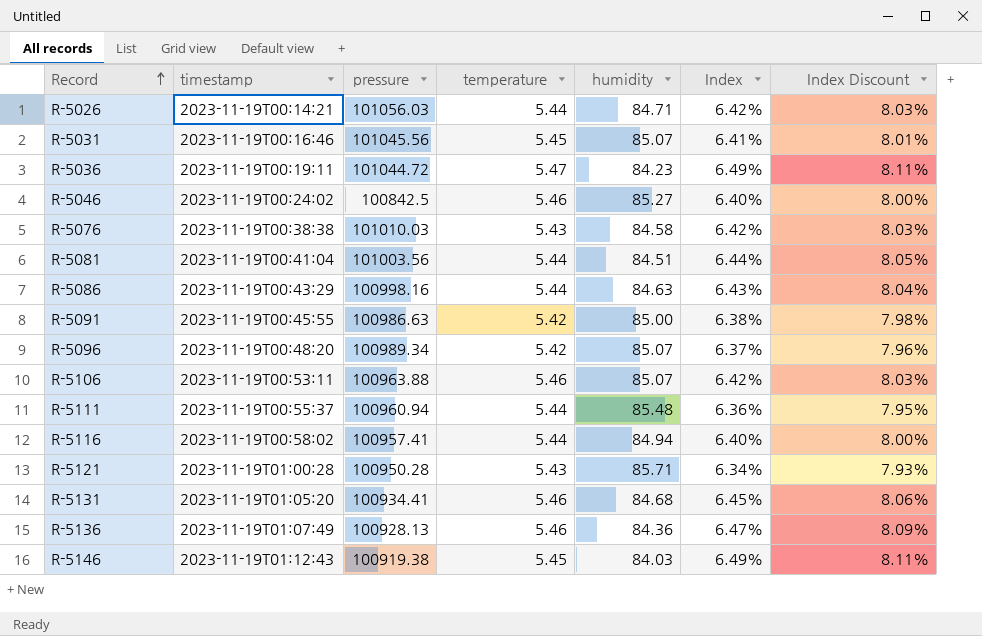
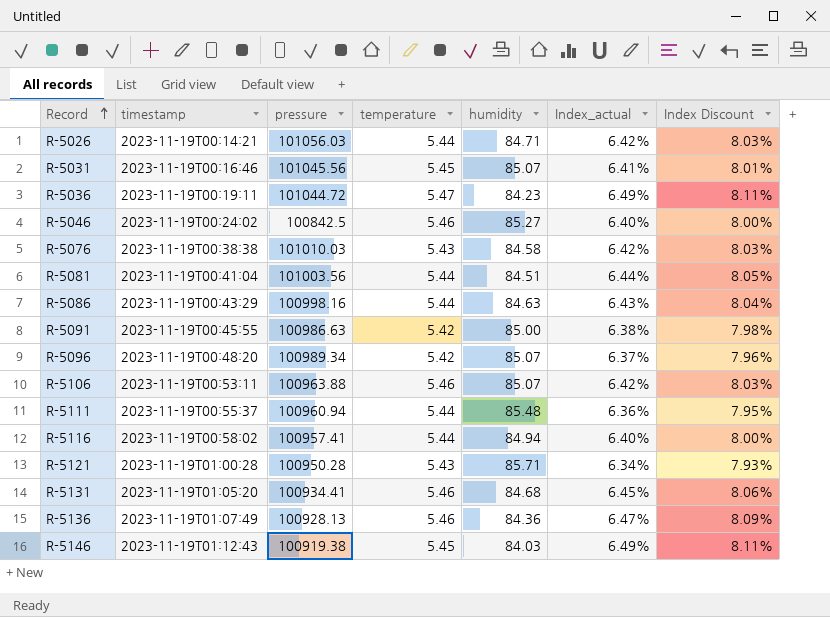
column name: Index -> Index_actual

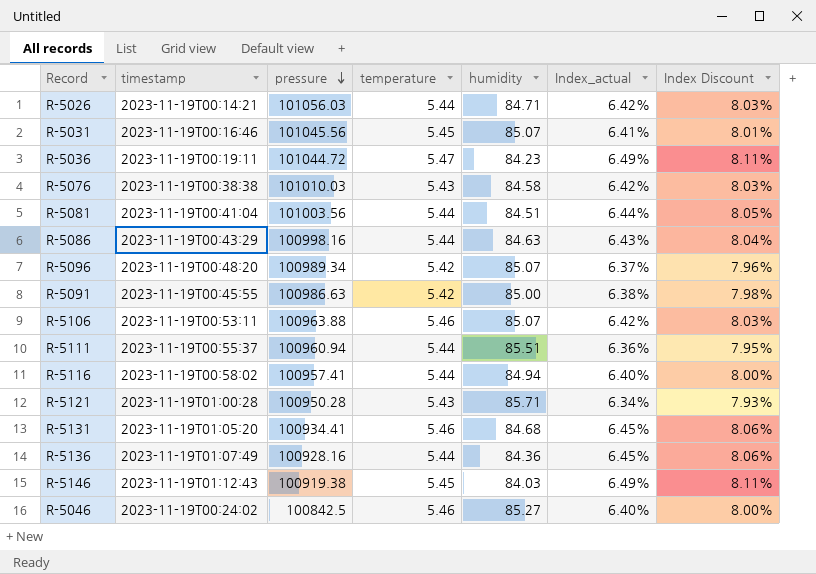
row order: Record ascending -> pressure descending
R-5111 | humidity: 85.48 -> 85.51
R-5136 | pressure: 100928.13 -> 100928.16
R-5136 | temperature: 5.46 -> 5.44
R-5136 | Index_actual: 6.47% -> 6.45%
R-5136 | Index Discount: 8.09% -> 8.06%

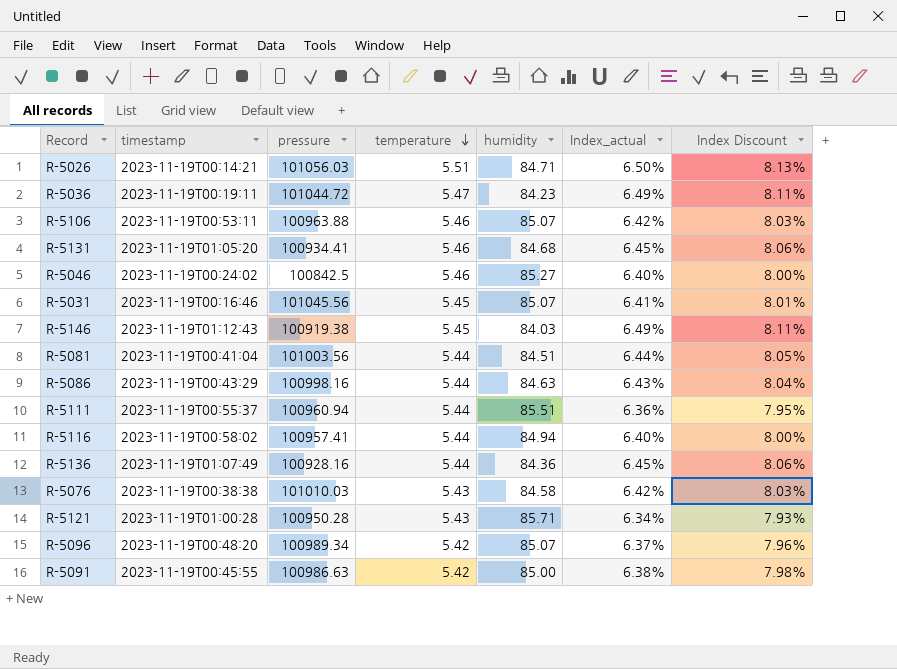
row order: pressure descending -> temperature descending
R-5026 | temperature: 5.44 -> 5.51
R-5026 | Index_actual: 6.42% -> 6.50%
R-5026 | Index Discount: 8.03% -> 8.13%

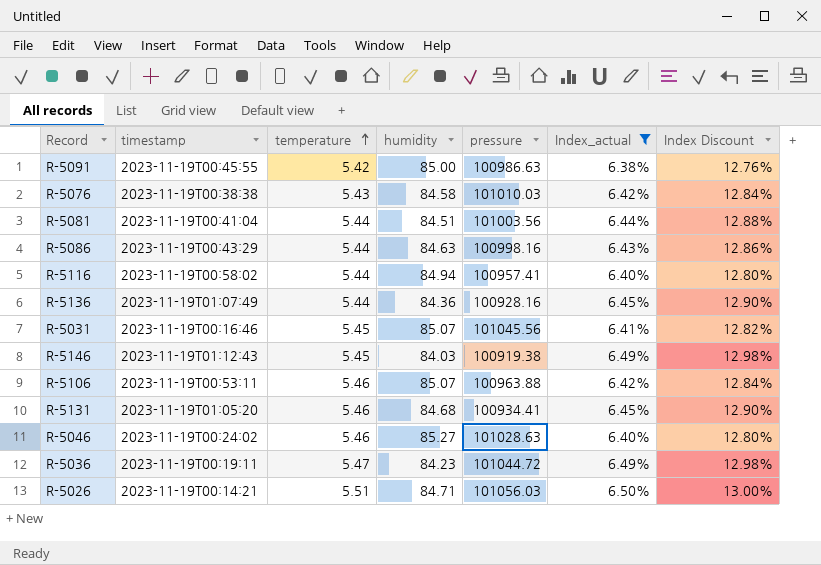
filter: none -> Index_actual >= 6.38%
row order: temperature descending -> temperature ascending
column pressure | position: 3 -> 5
column Index Discount | formula: [Index_actual] * 1.25 -> [Index_actual] * 2
R-5046 | pressure: 100842.5 -> 101028.63

